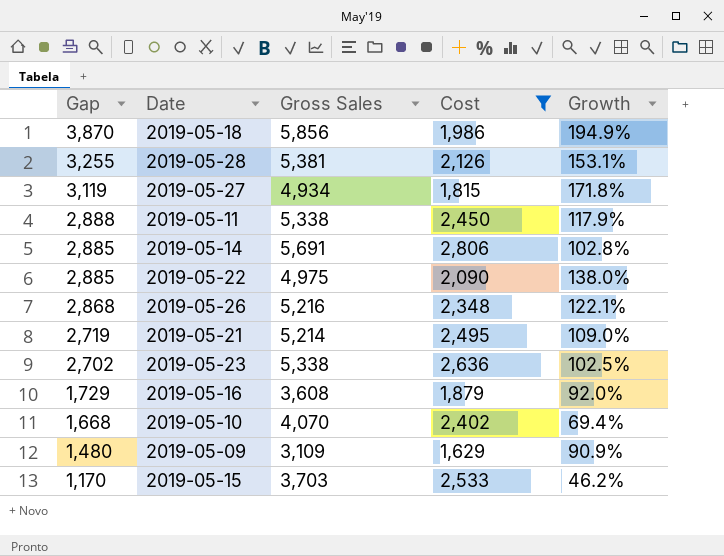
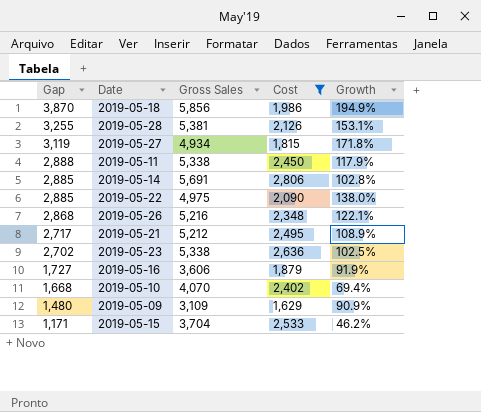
2019-05-21 | Gap: 2,719 -> 2,717
2019-05-21 | Gross Sales: 5,214 -> 5,212
2019-05-21 | Growth: 109.0% -> 108.9%
2019-05-16 | Gap: 1,729 -> 1,727
2019-05-16 | Gross Sales: 3,608 -> 3,606
2019-05-16 | Growth: 92.0% -> 91.9%
2019-05-15 | Gap: 1,170 -> 1,171
2019-05-15 | Gross Sales: 3,703 -> 3,704

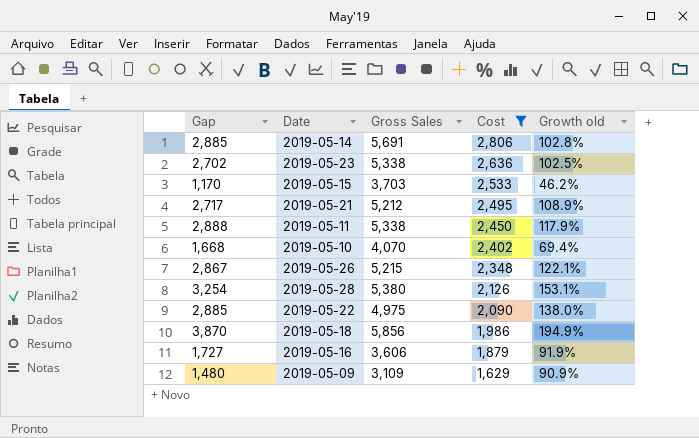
row order: Gap descending -> Cost descending
column name: Growth -> Growth old
row 2019-05-27: 3,119 | 4,934 | 1,815 | 171.8% -> none
2019-05-15 | Gap: 1,171 -> 1,170
2019-05-15 | Gross Sales: 3,704 -> 3,703
2019-05-26 | Gap: 2,868 -> 2,867
2019-05-26 | Gross Sales: 5,216 -> 5,215
2019-05-28 | Gap: 3,255 -> 3,254
2019-05-28 | Gross Sales: 5,381 -> 5,380

